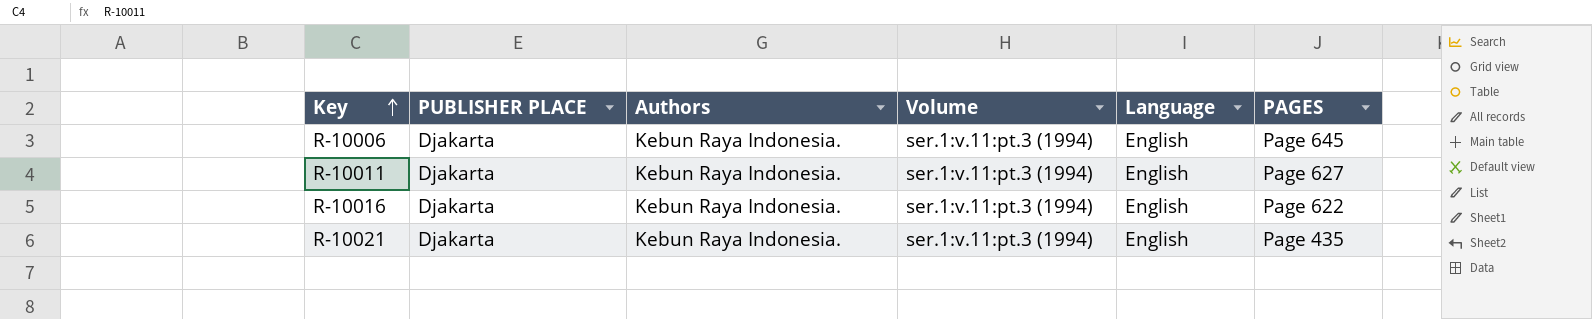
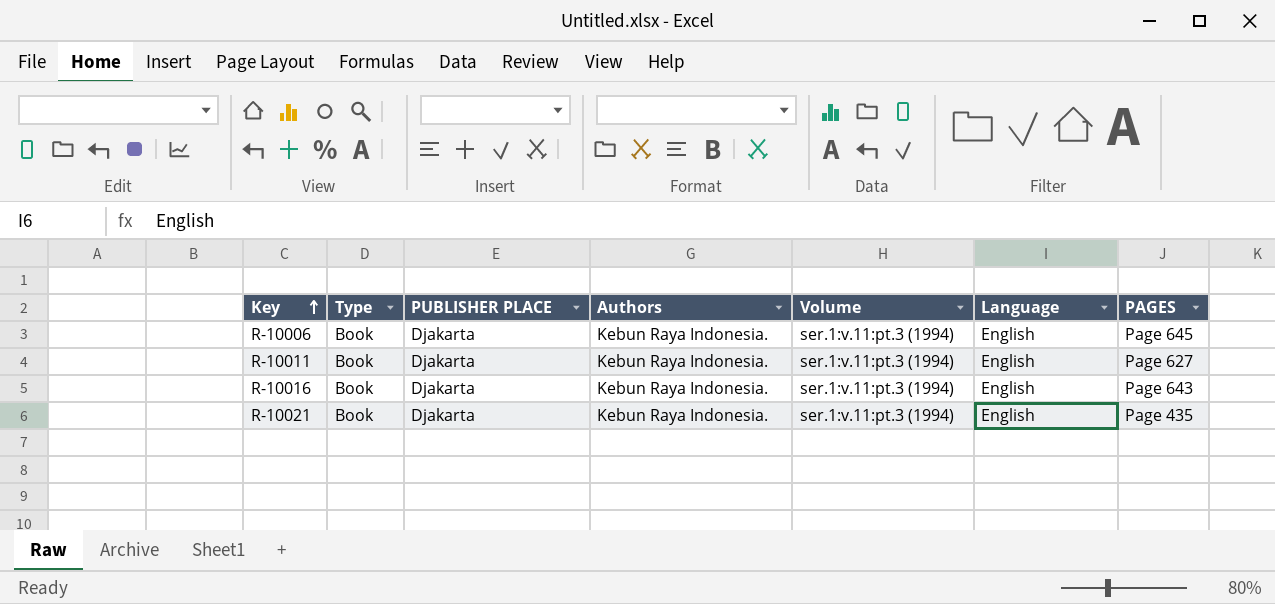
column Type | position: none -> 2
R-10016 | PAGES: Page 622 -> Page 643

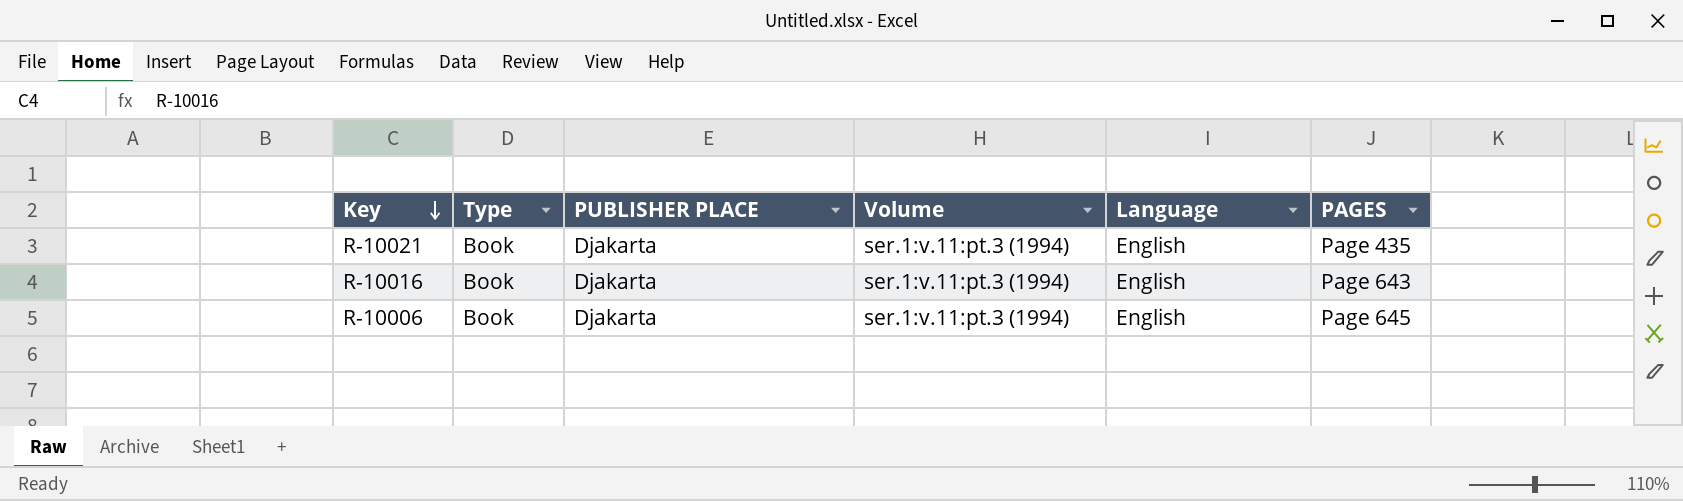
row order: Key ascending -> Key descending
column Authors | position: 4 -> none
row R-10011: Book | Djakarta | Kebun Raya Indonesia. | ser.1:v.11:pt.3 (1994) | English | Page 627 -> none

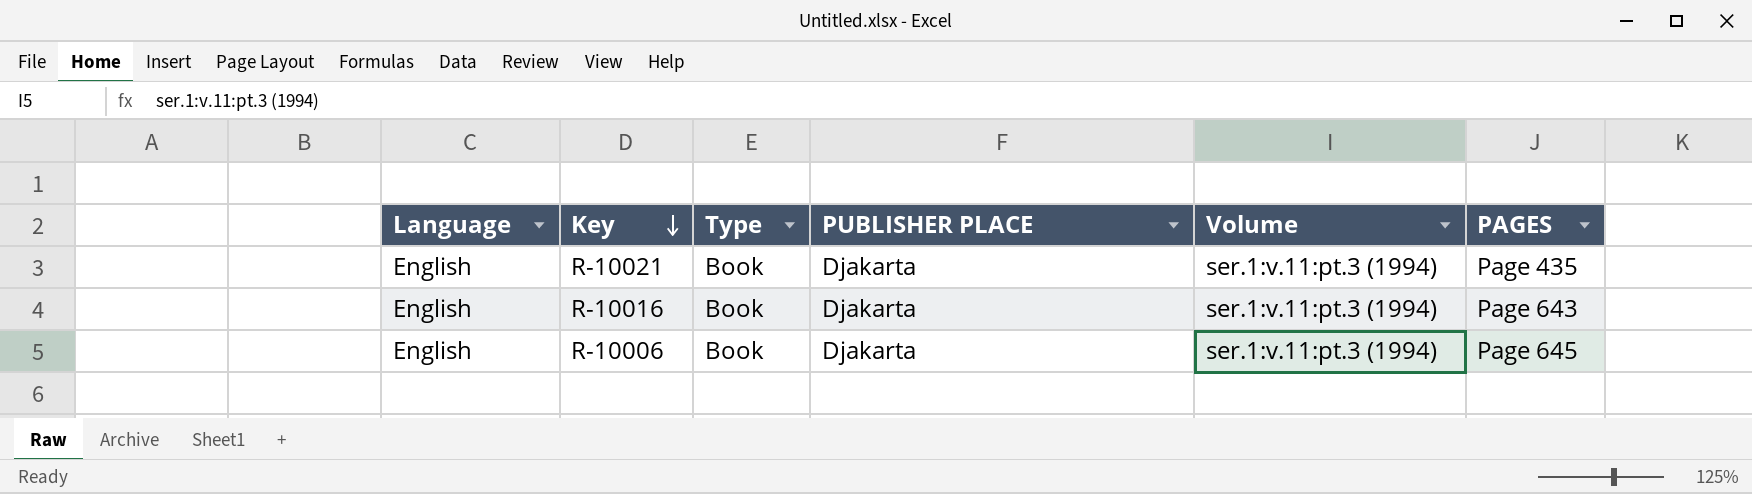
column Language | position: 5 -> 1

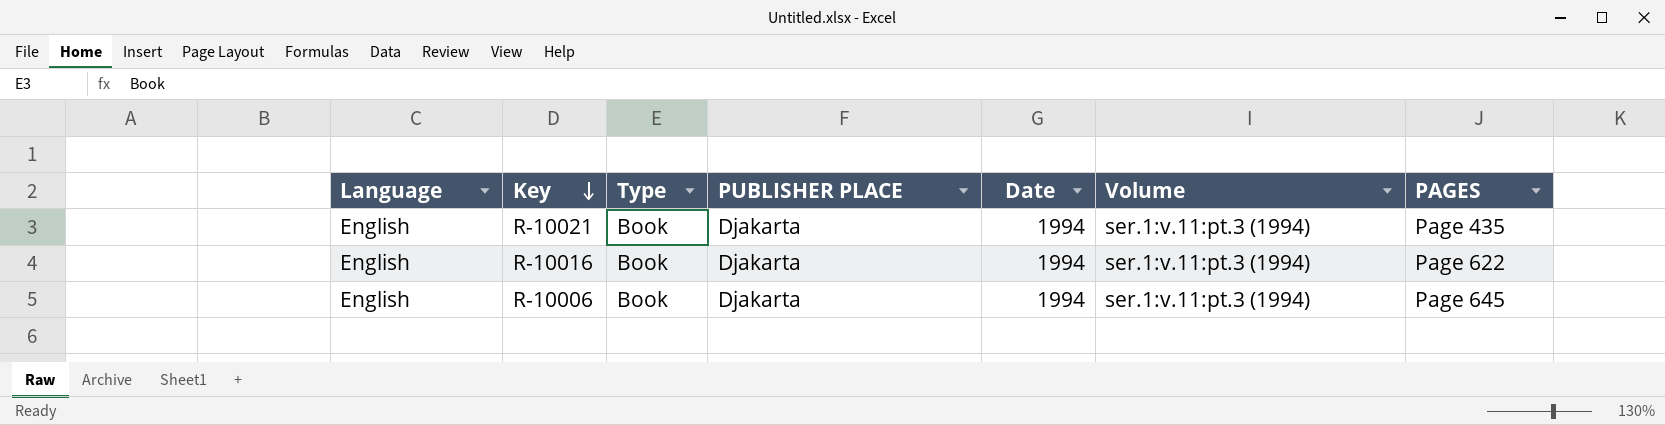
column Date | position: none -> 5
R-10016 | PAGES: Page 643 -> Page 622

